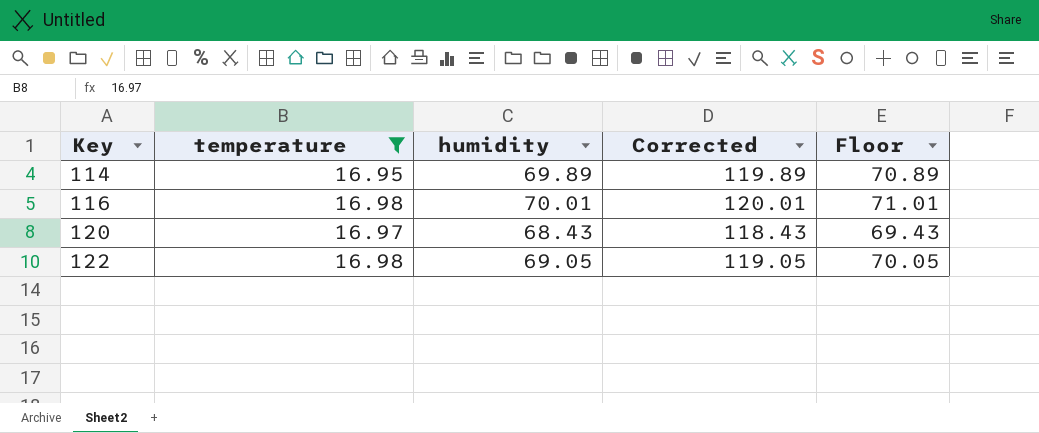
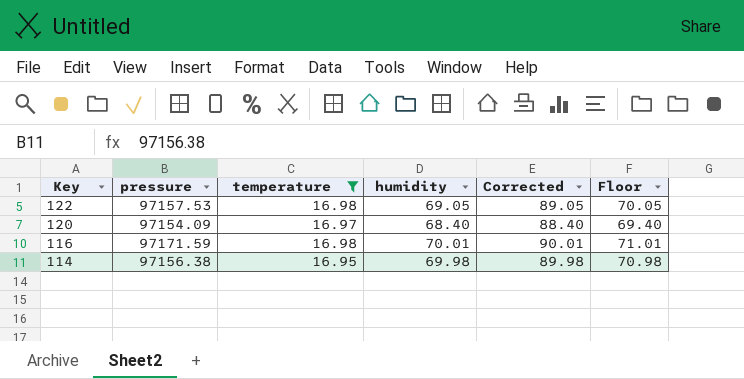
row order: Key ascending -> Key descending
column pressure | position: none -> 2
column Corrected | formula: [humidity] + 50 -> [humidity] + 20
120 | humidity: 68.43 -> 68.40
120 | Floor: 69.43 -> 69.40
114 | humidity: 69.89 -> 69.98
114 | Floor: 70.89 -> 70.98

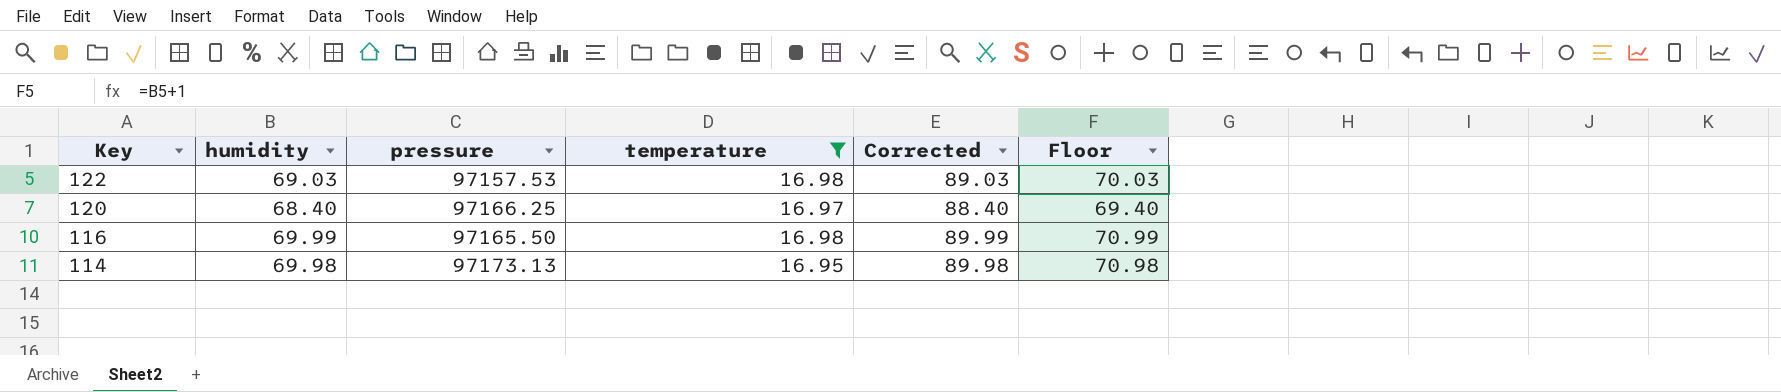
column humidity | position: 4 -> 2
122 | humidity: 69.05 -> 69.03
122 | Corrected: 89.05 -> 89.03
122 | Floor: 70.05 -> 70.03
120 | pressure: 97154.09 -> 97166.25
116 | humidity: 70.01 -> 69.99
116 | pressure: 97171.59 -> 97165.50
116 | Corrected: 90.01 -> 89.99
116 | Floor: 71.01 -> 70.99
114 | pressure: 97156.38 -> 97173.13

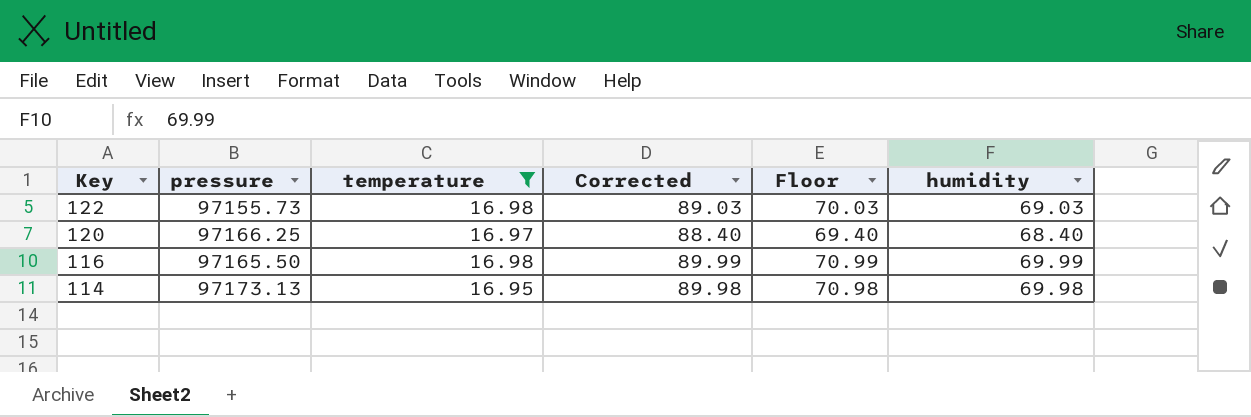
column humidity | position: 2 -> 6
122 | pressure: 97157.53 -> 97155.73

